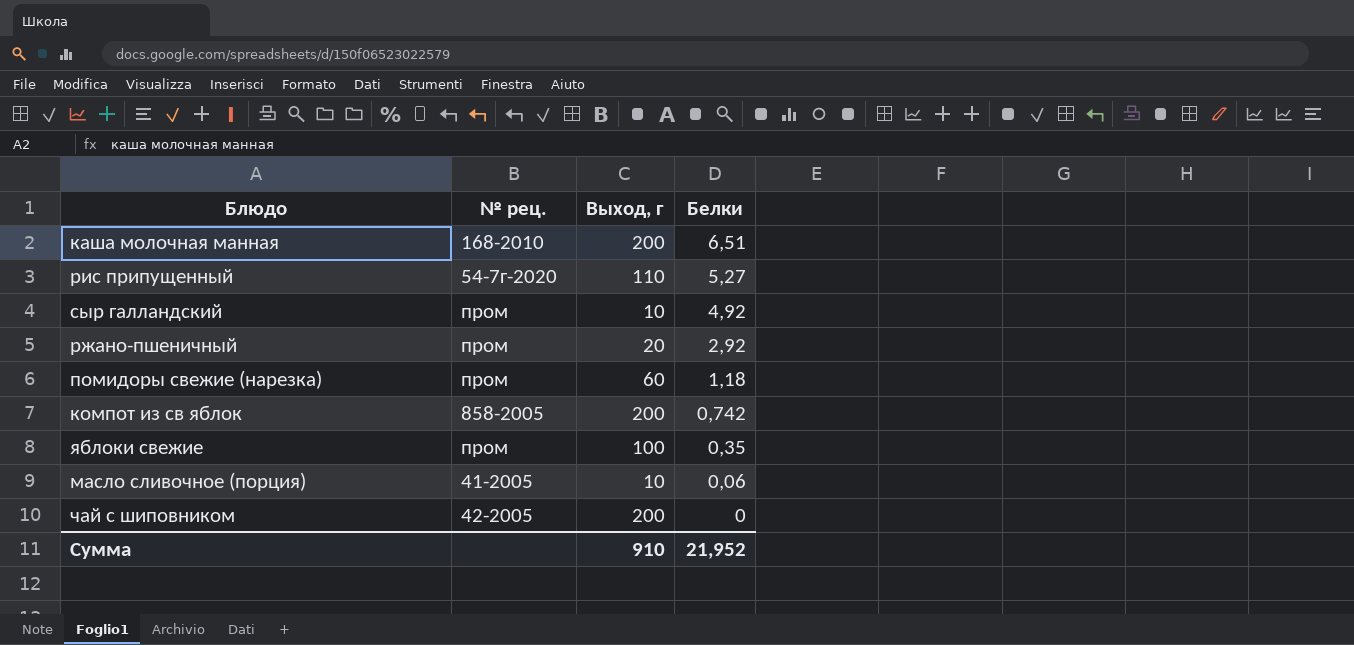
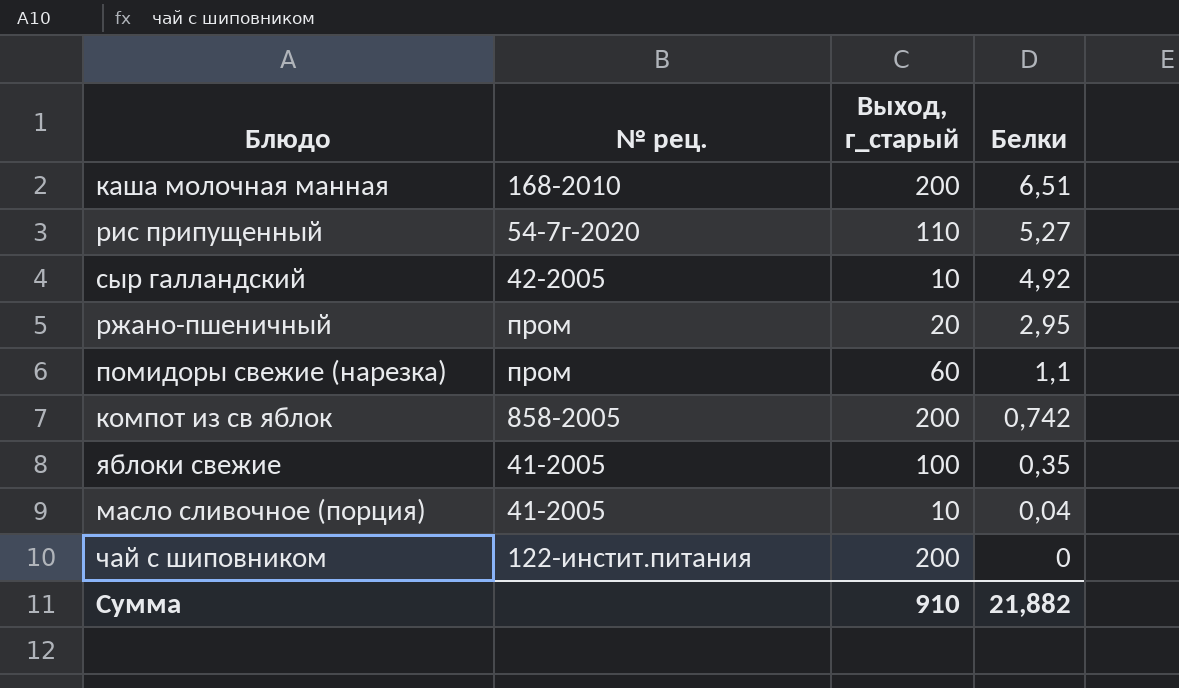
column name: Выход, г -> Выход, г_старый
сыр галландский | № рец.: пром -> 42-2005
ржано-пшеничный | Белки: 2,92 -> 2,95
помидоры свежие (нарезка) | Белки: 1,18 -> 1,1
яблоки свежие | № рец.: пром -> 41-2005
масло сливочное (порция) | Белки: 0,06 -> 0,04
чай с шиповником | № рец.: 42-2005 -> 122-инстит.питания
Сумма | Белки: 21,952 -> 21,882

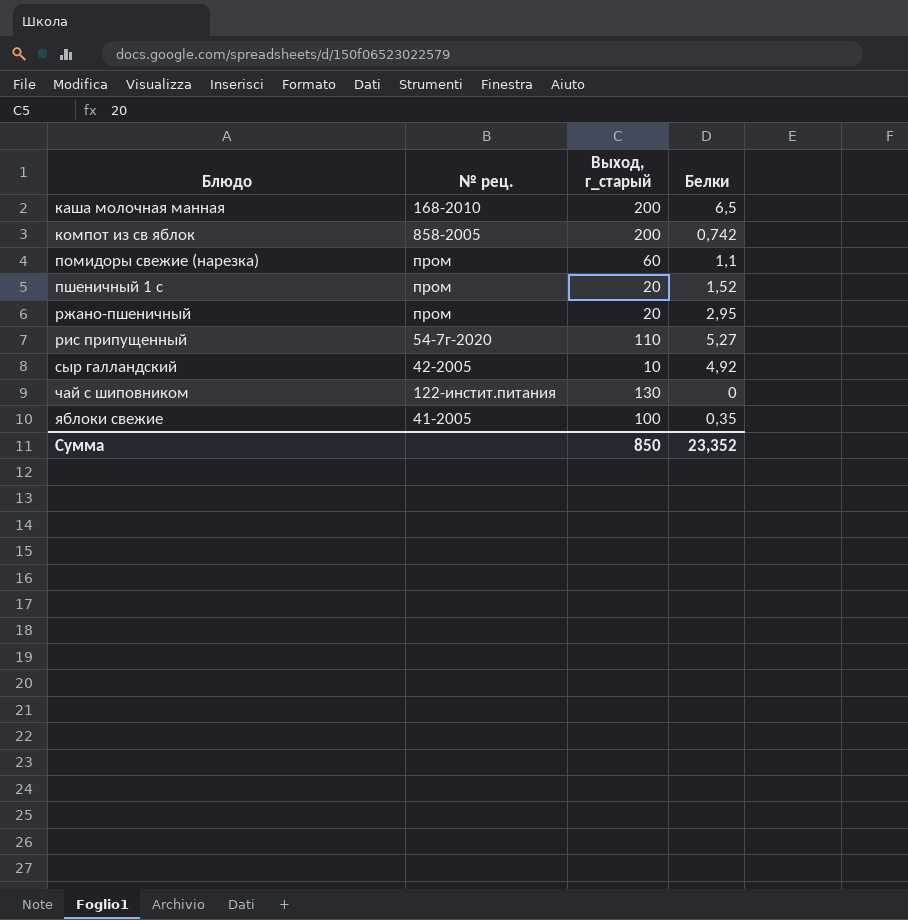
row order: Белки descending -> Блюдо ascending
row масло сливочное (порция): 41-2005 | 10 | 0,04 -> none
каша молочная манная | Белки: 6,51 -> 6,5
row пшеничный 1 с: none -> пром | 20 | 1,52
чай с шиповником | Выход, г_старый: 200 -> 130
Сумма | Выход, г_старый: 910 -> 850
Сумма | Белки: 21,882 -> 23,352

